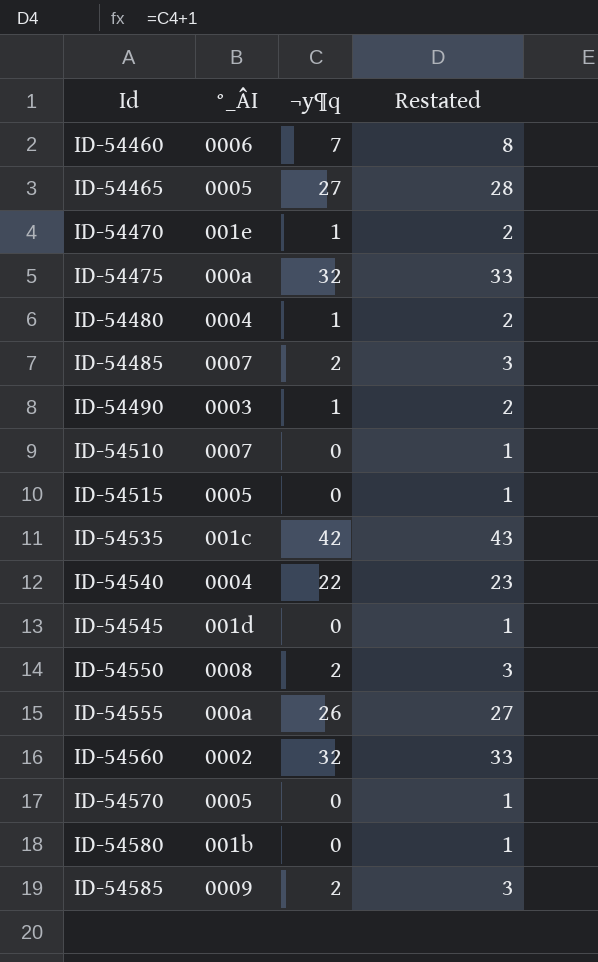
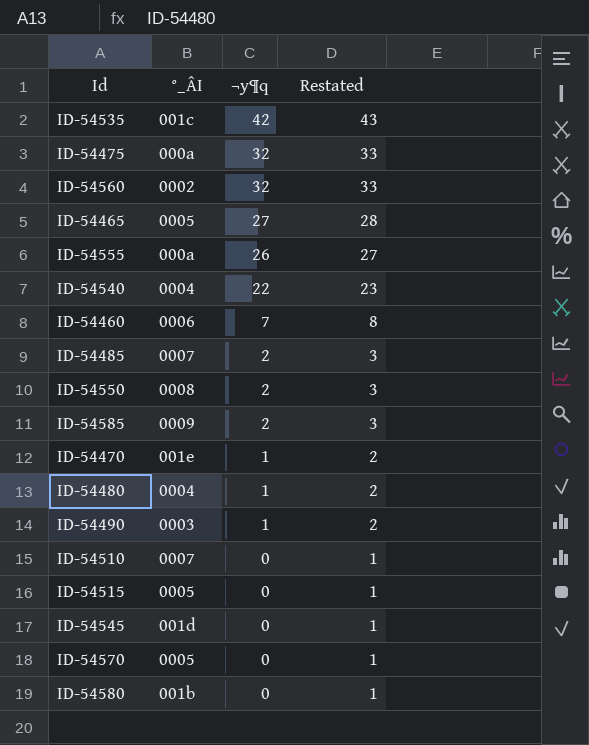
row order: Id ascending -> ¬y¶q descending

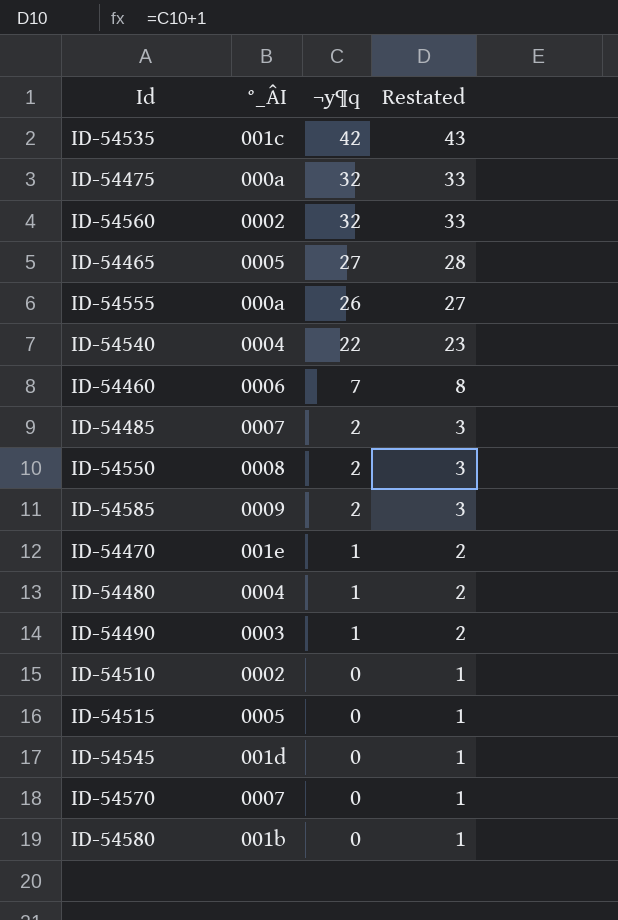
ID-54510 | °_ÂI: 0007 -> 0002
ID-54570 | °_ÂI: 0005 -> 0007

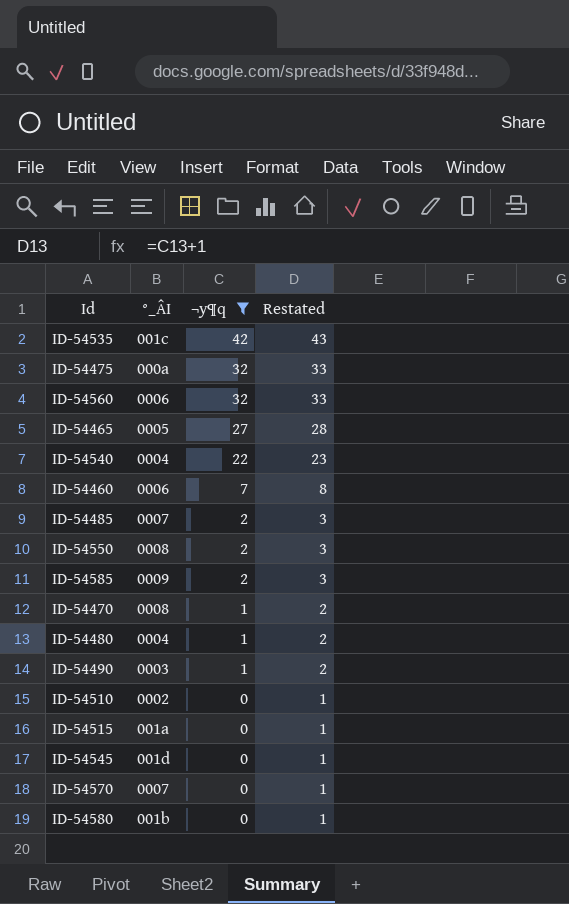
filter: none -> ¬y¶q != 26
ID-54560 | °_ÂI: 0002 -> 0006
ID-54470 | °_ÂI: 001e -> 0008
ID-54515 | °_ÂI: 0005 -> 001a

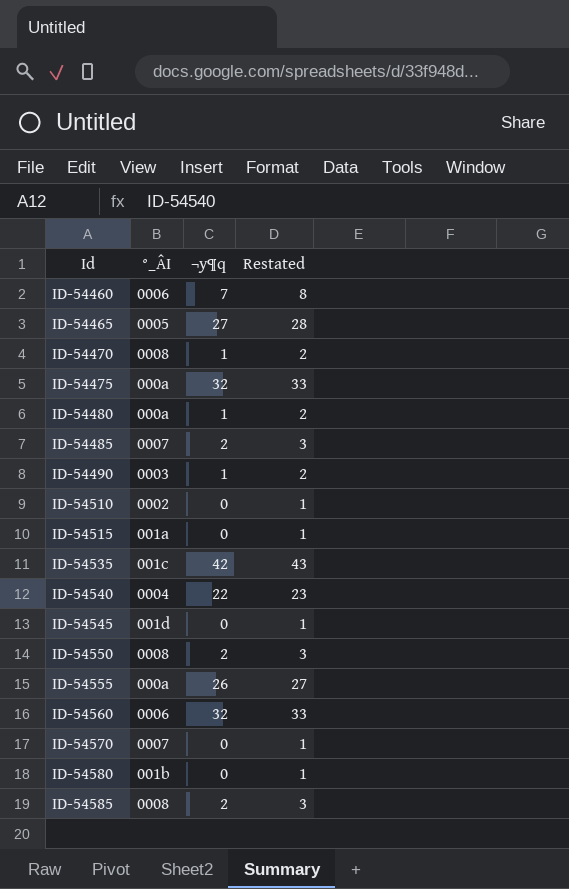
filter: ¬y¶q != 26 -> none
row order: ¬y¶q descending -> Id ascending
ID-54480 | °_ÂI: 0004 -> 000a
ID-54585 | °_ÂI: 0009 -> 0008

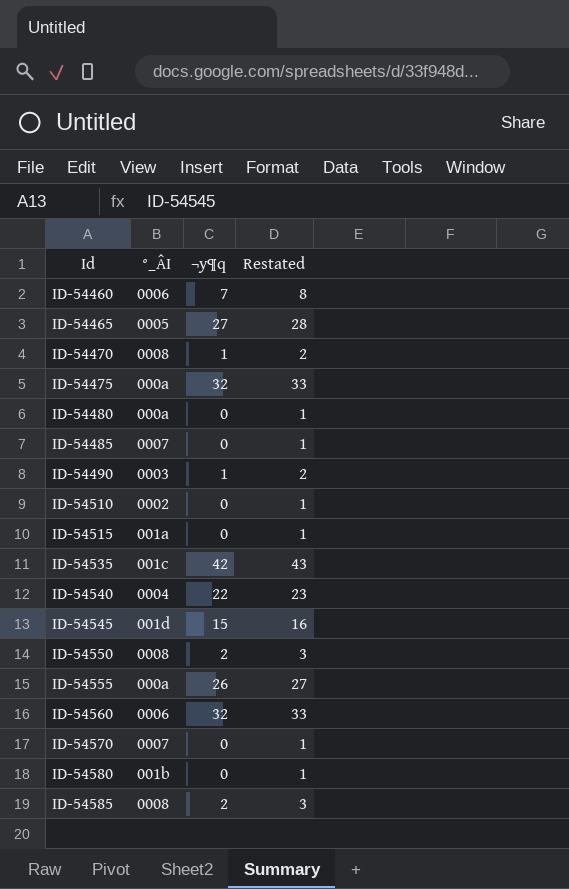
ID-54480 | ¬y¶q: 1 -> 0
ID-54480 | Restated: 2 -> 1
ID-54485 | ¬y¶q: 2 -> 0
ID-54485 | Restated: 3 -> 1
ID-54545 | ¬y¶q: 0 -> 15
ID-54545 | Restated: 1 -> 16

